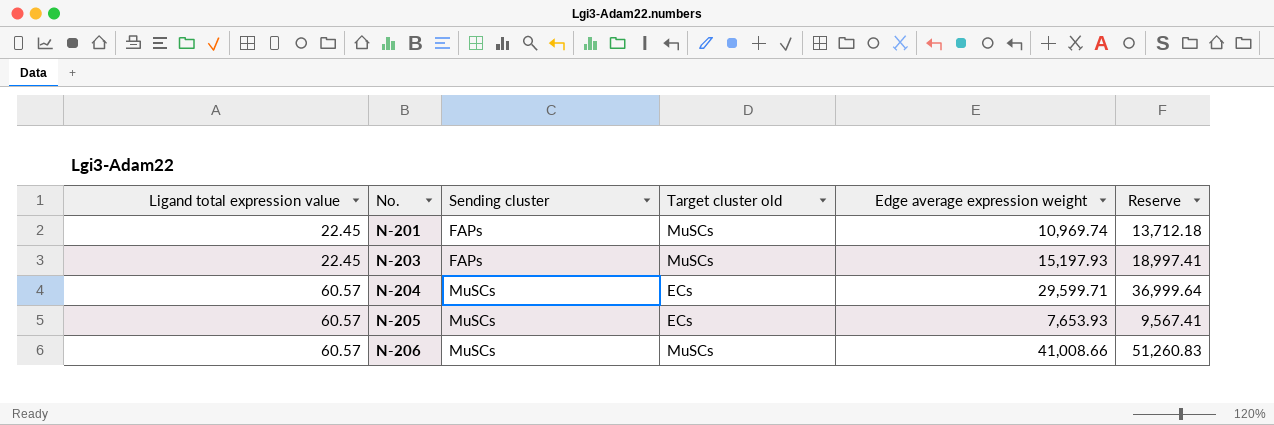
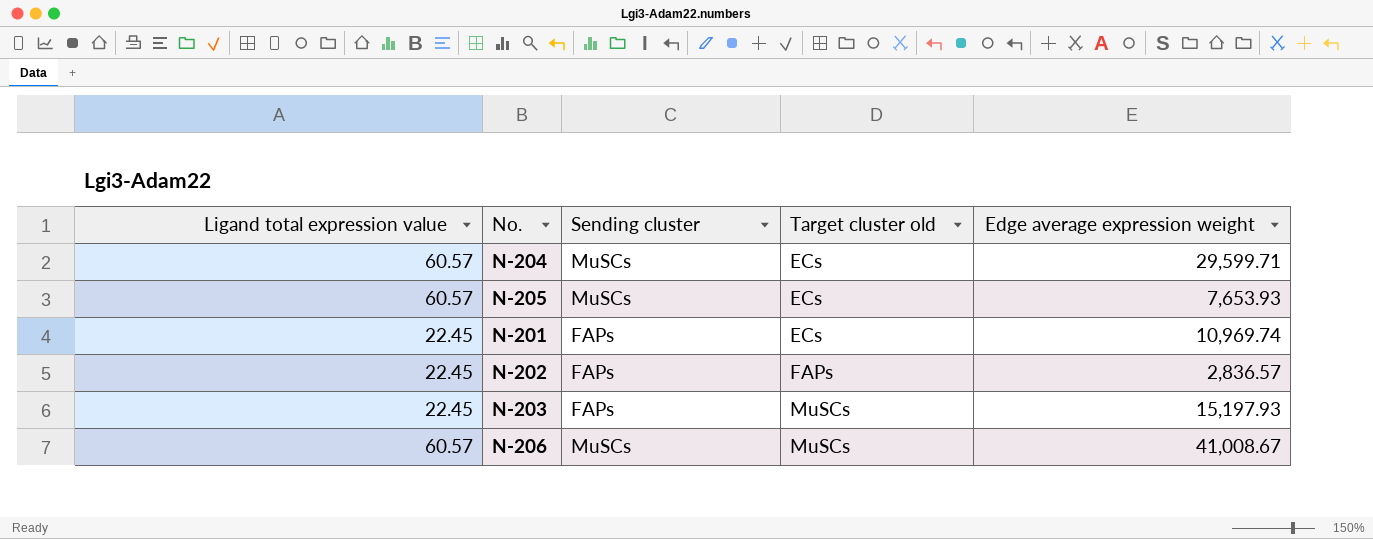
row order: Ligand total expression value ascending -> Target cluster old ascending
column Reserve | formula: [Edge average expression weight] * 1.25 -> none
N-201 | Target cluster old: MuSCs -> ECs
row N-202: none -> 22.45 | FAPs | FAPs | 2,836.57
N-206 | Edge average expression weight: 41,008.66 -> 41,008.67

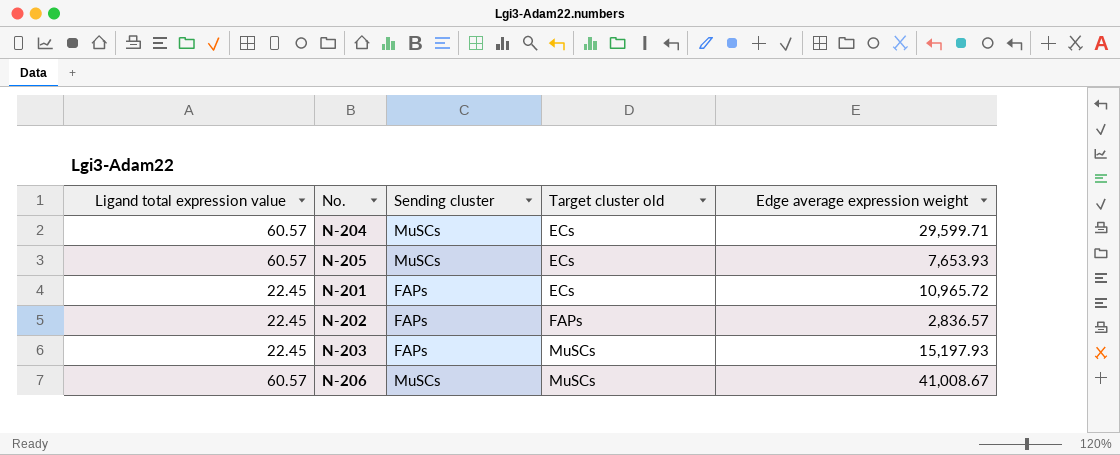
N-201 | Edge average expression weight: 10,969.74 -> 10,965.72

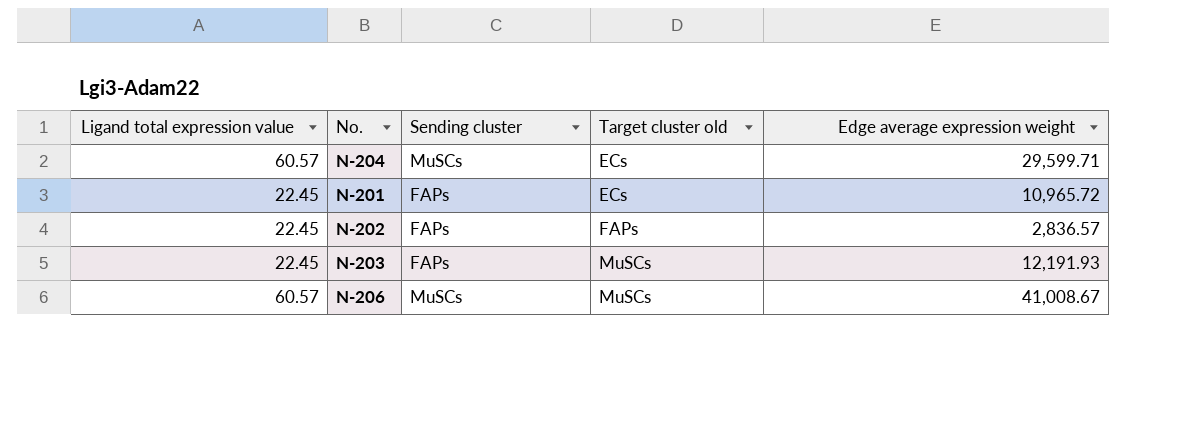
row N-205: 60.57 | MuSCs | ECs | 7,653.93 -> none
N-203 | Edge average expression weight: 15,197.93 -> 12,191.93

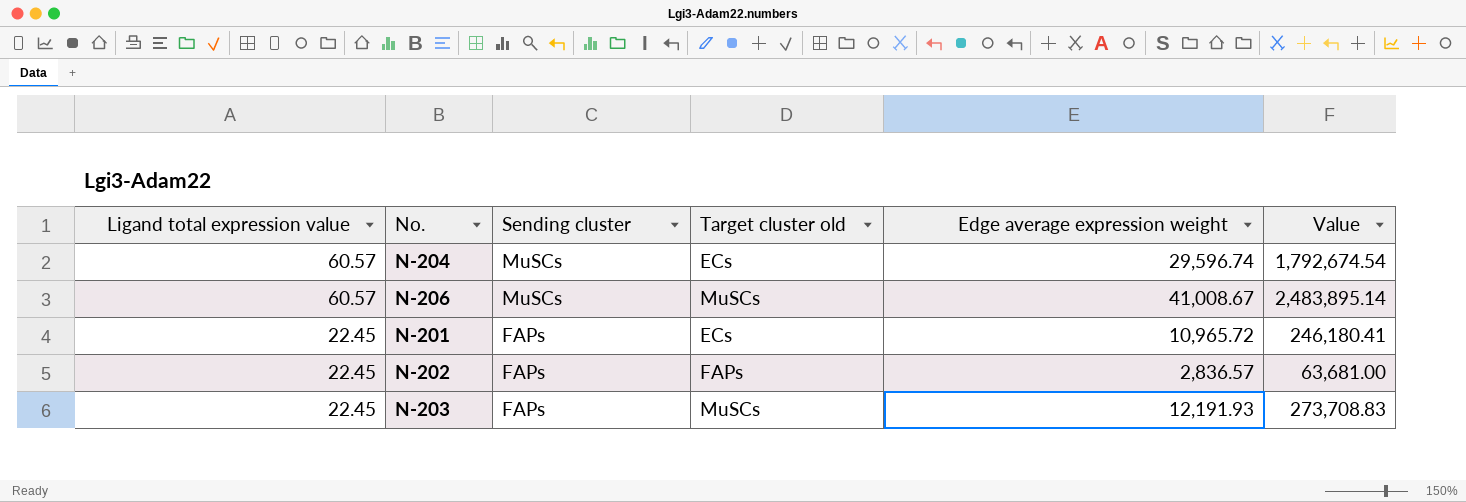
row order: Target cluster old ascending -> Ligand total expression value descending
column Value | formula: none -> [Ligand total expression value] * [Edge average expression weight]
N-204 | Edge average expression weight: 29,599.71 -> 29,596.74

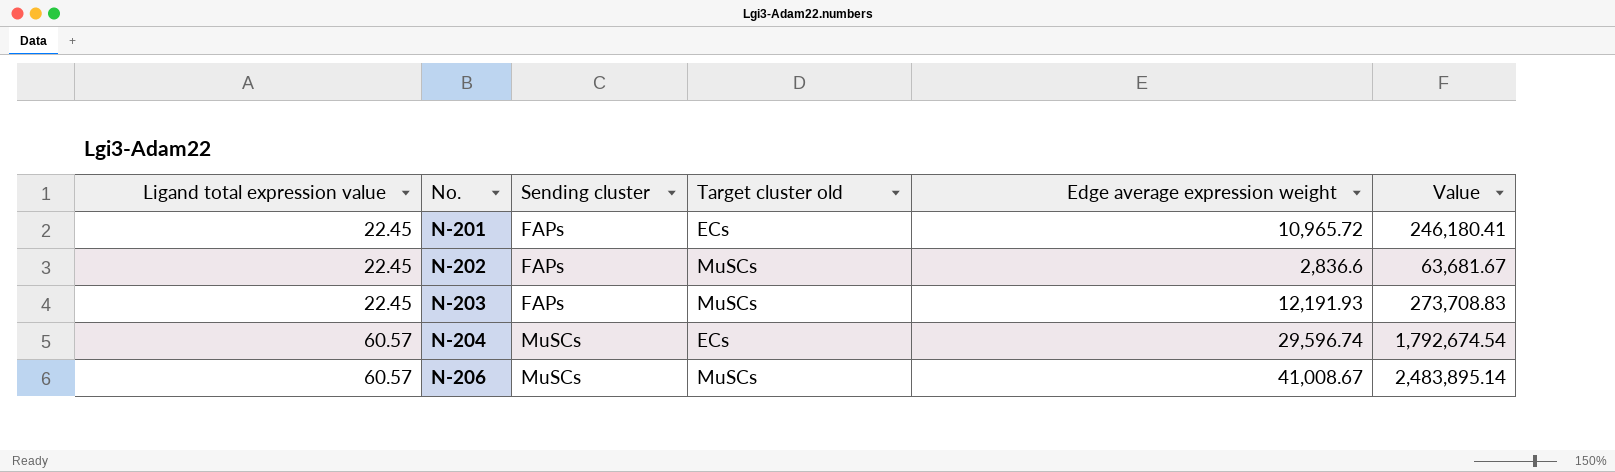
row order: Ligand total expression value descending -> Ligand total expression value ascending
N-202 | Target cluster old: FAPs -> MuSCs
N-202 | Edge average expression weight: 2,836.57 -> 2,836.6
N-202 | Value: 63,681.00 -> 63,681.67

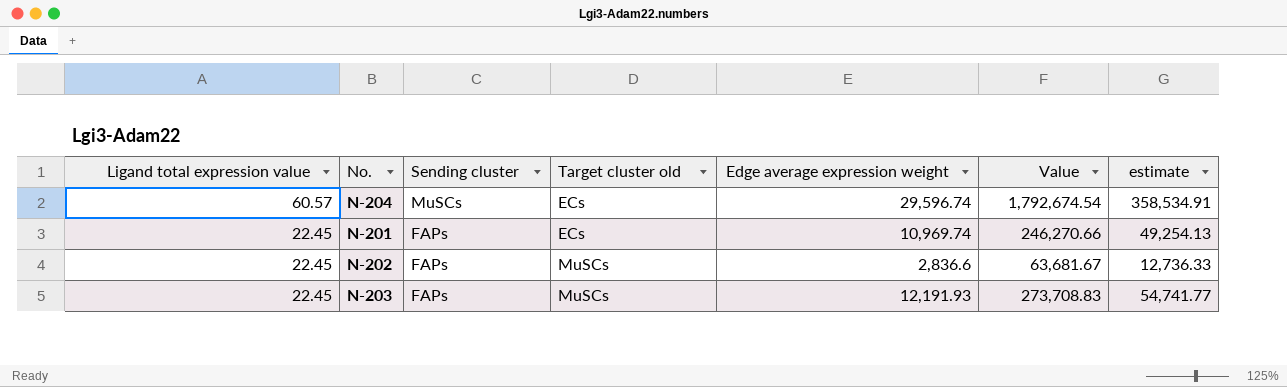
row order: Ligand total expression value ascending -> Ligand total expression value descending
column estimate | formula: none -> [Value] * 0.2
row N-206: 60.57 | MuSCs | MuSCs | 41,008.67 | 2,483,895.14 -> none
N-201 | Edge average expression weight: 10,965.72 -> 10,969.74
N-201 | Value: 246,180.41 -> 246,270.66

